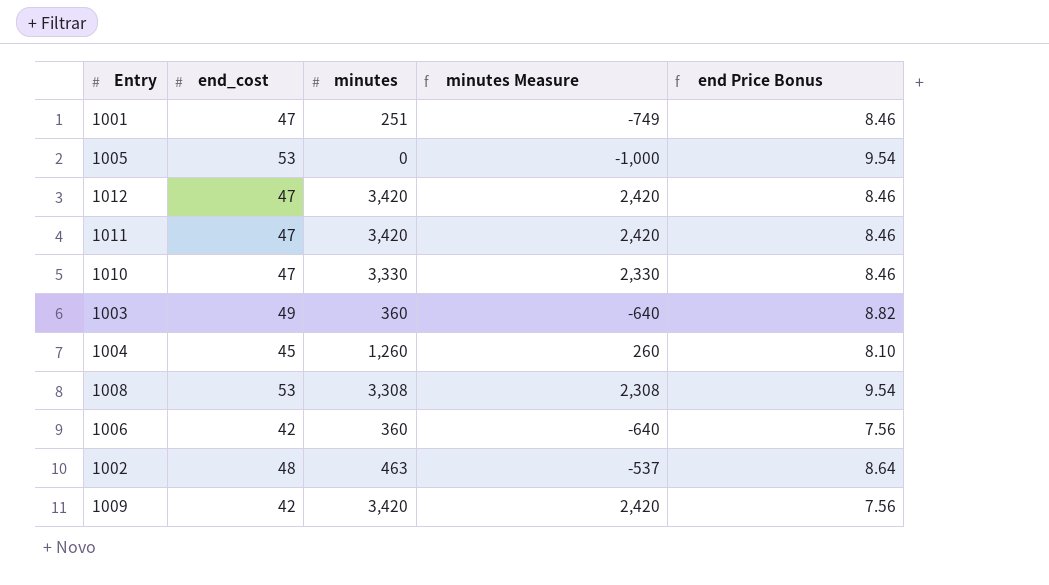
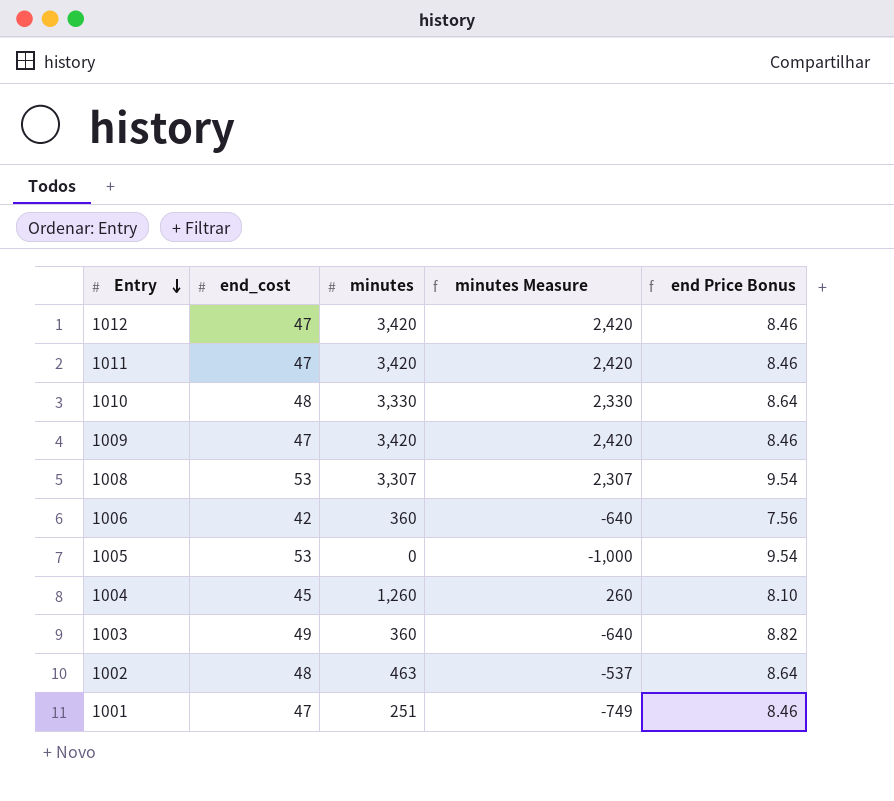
row order: none -> Entry descending
1010 | end_cost: 47 -> 48
1010 | end Price Bonus: 8.46 -> 8.64
1009 | end_cost: 42 -> 47
1009 | end Price Bonus: 7.56 -> 8.46
1008 | minutes: 3,308 -> 3,307
1008 | minutes Measure: 2,308 -> 2,307

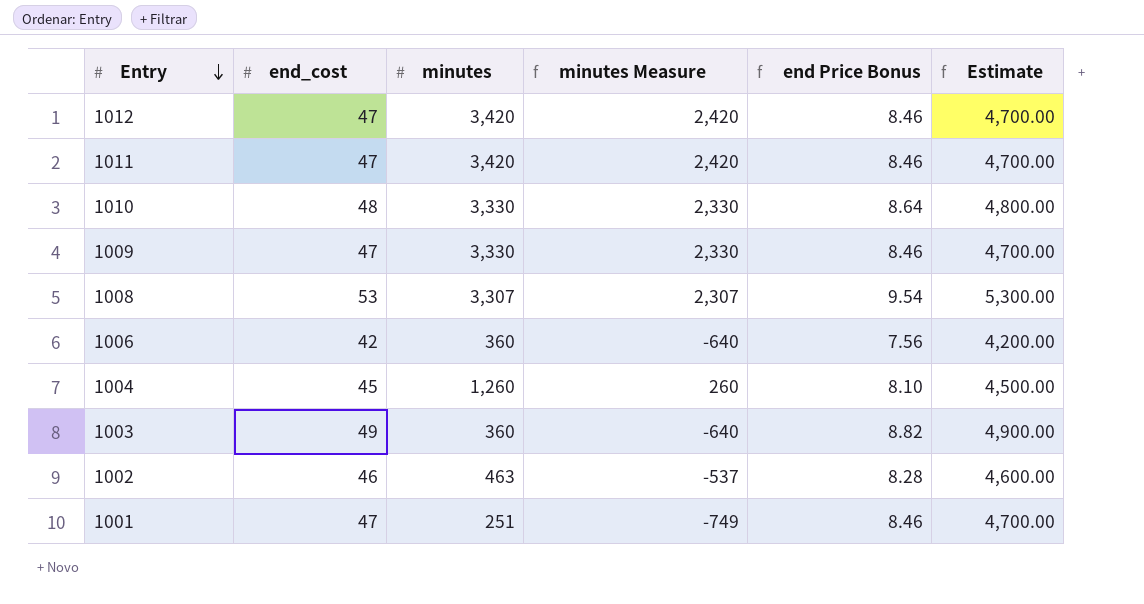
column Estimate | formula: none -> [end_cost] * 100
row 1005: 53 | 0 | -1,000 | 9.54 -> none
1009 | minutes: 3,420 -> 3,330
1009 | minutes Measure: 2,420 -> 2,330
1002 | end_cost: 48 -> 46
1002 | end Price Bonus: 8.64 -> 8.28

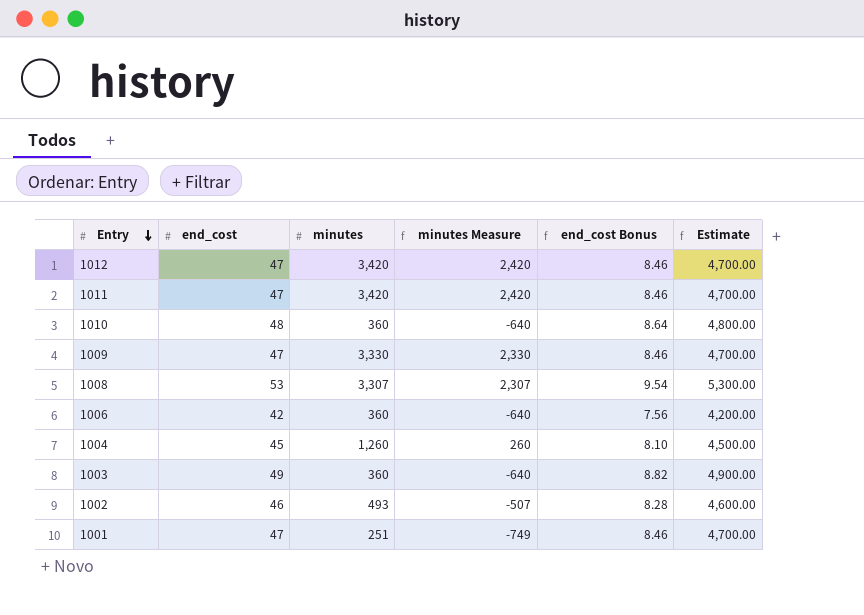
column name: end Price Bonus -> end_cost Bonus
1010 | minutes: 3,330 -> 360
1010 | minutes Measure: 2,330 -> -640
1002 | minutes: 463 -> 493
1002 | minutes Measure: -537 -> -507

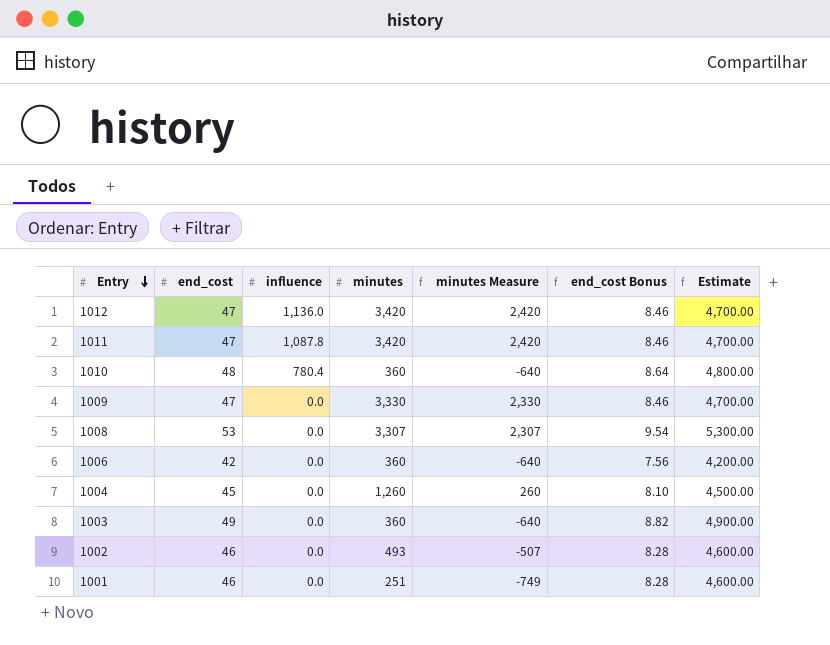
column influence | position: none -> 3
1001 | end_cost: 47 -> 46
1001 | end_cost Bonus: 8.46 -> 8.28
1001 | Estimate: 4,700.00 -> 4,600.00

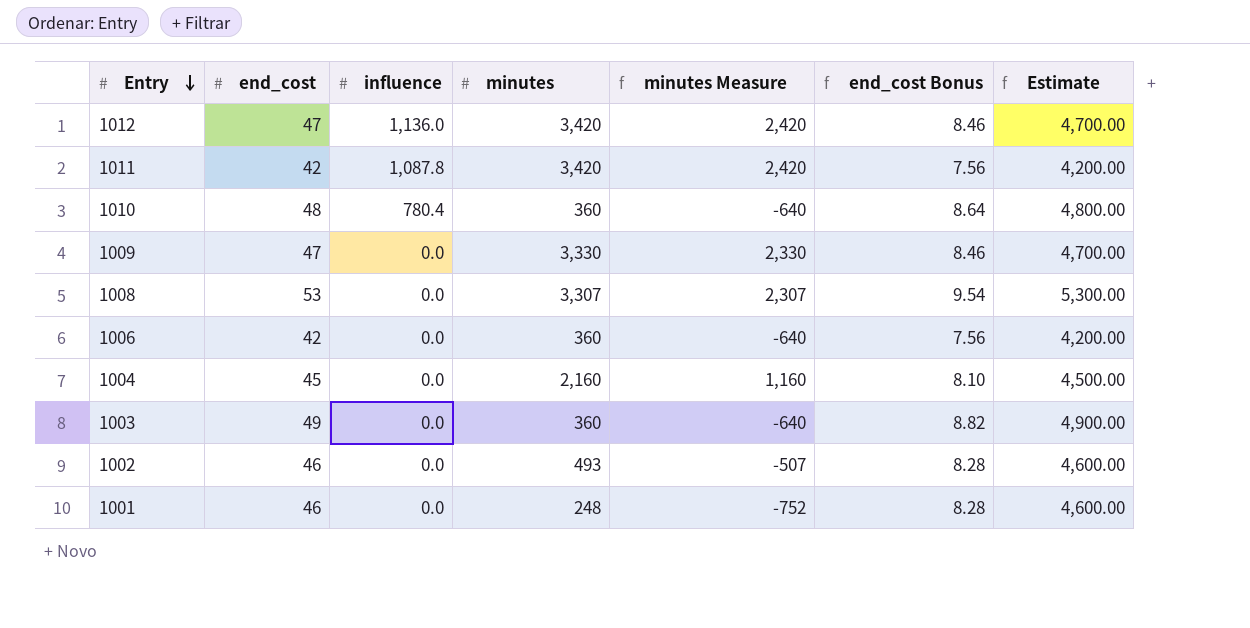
1011 | end_cost: 47 -> 42
1011 | end_cost Bonus: 8.46 -> 7.56
1011 | Estimate: 4,700.00 -> 4,200.00
1004 | minutes: 1,260 -> 2,160
1004 | minutes Measure: 260 -> 1,160
1001 | minutes: 251 -> 248
1001 | minutes Measure: -749 -> -752

